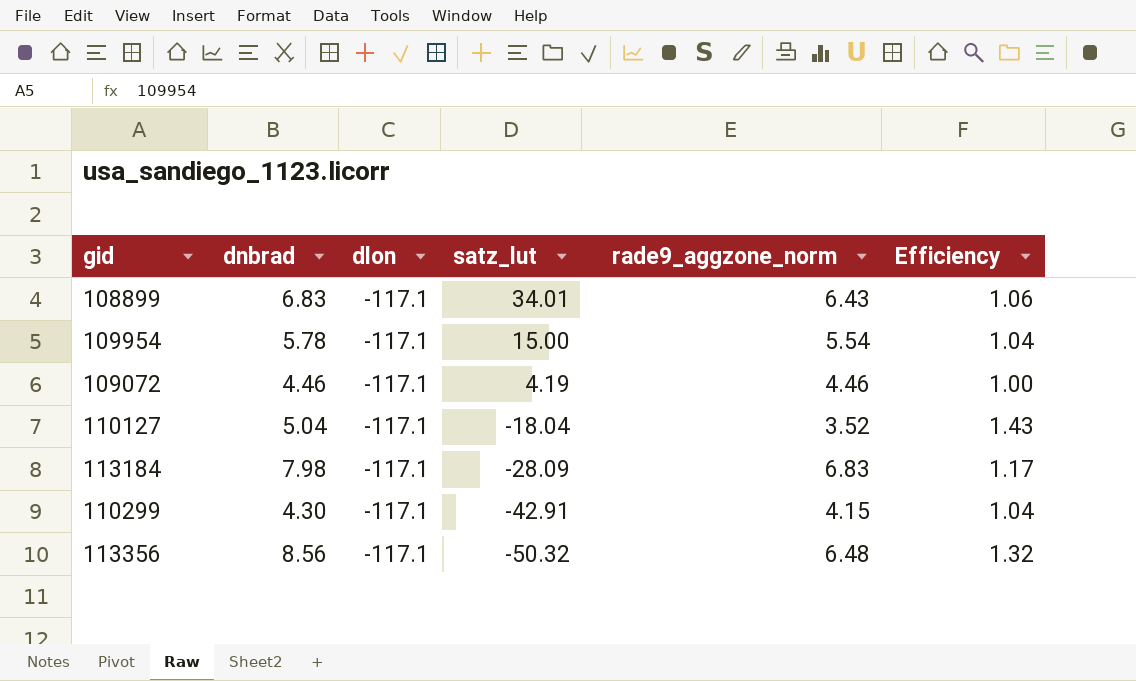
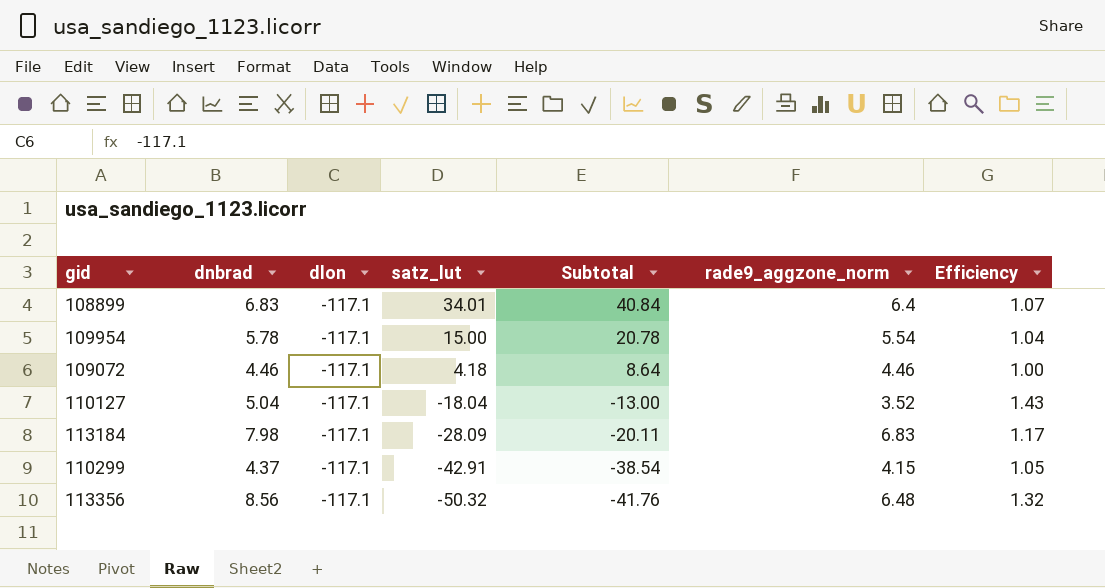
column Subtotal | formula: none -> [dnbrad] + [satz_lut]
108899 | rade9_aggzone_norm: 6.43 -> 6.4
108899 | Efficiency: 1.06 -> 1.07
109072 | satz_lut: 4.19 -> 4.18
110299 | dnbrad: 4.30 -> 4.37
110299 | Efficiency: 1.04 -> 1.05

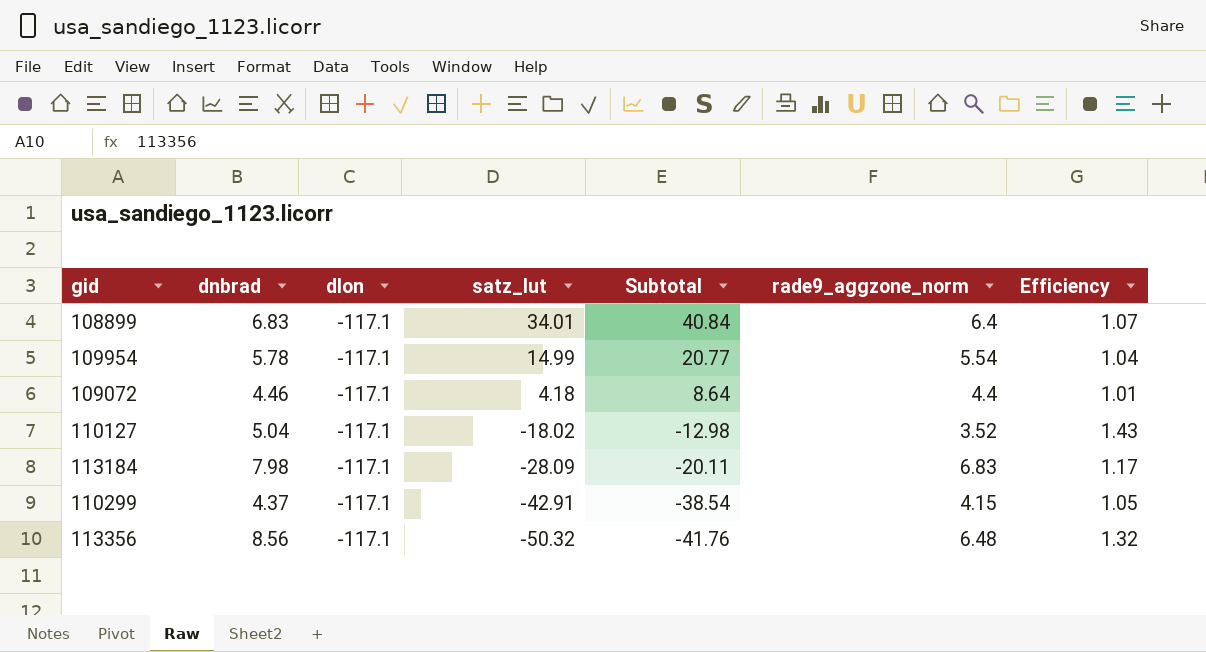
109954 | satz_lut: 15.00 -> 14.99
109954 | Subtotal: 20.78 -> 20.77
109072 | rade9_aggzone_norm: 4.46 -> 4.4
109072 | Efficiency: 1.00 -> 1.01
110127 | satz_lut: -18.04 -> -18.02
110127 | Subtotal: -13.00 -> -12.98

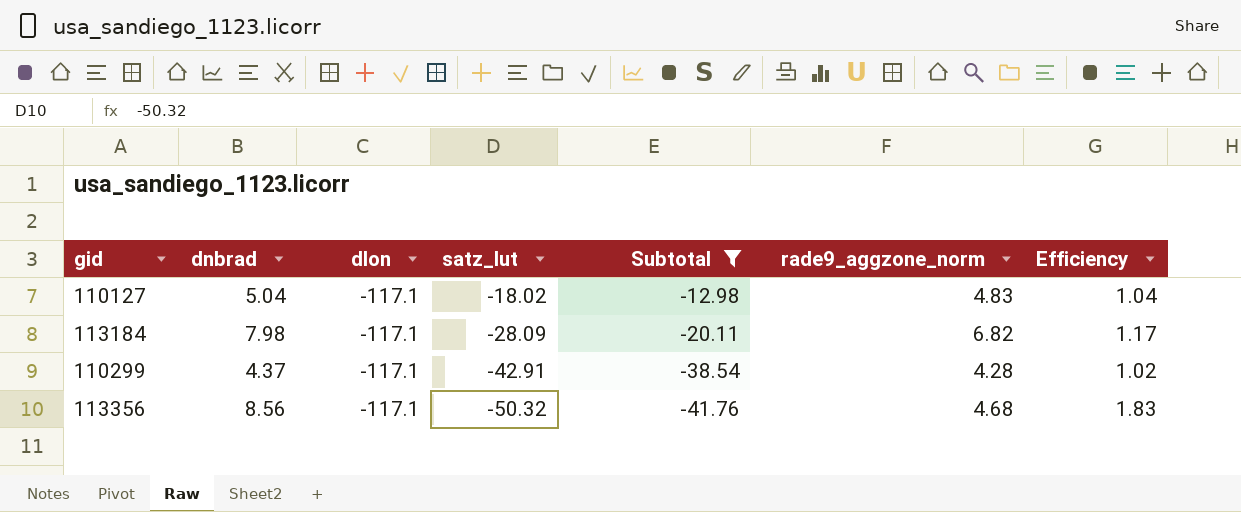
filter: none -> Subtotal <= -12.98
110127 | rade9_aggzone_norm: 3.52 -> 4.83
110127 | Efficiency: 1.43 -> 1.04
113184 | rade9_aggzone_norm: 6.83 -> 6.82
110299 | rade9_aggzone_norm: 4.15 -> 4.28
110299 | Efficiency: 1.05 -> 1.02
113356 | rade9_aggzone_norm: 6.48 -> 4.68
113356 | Efficiency: 1.32 -> 1.83

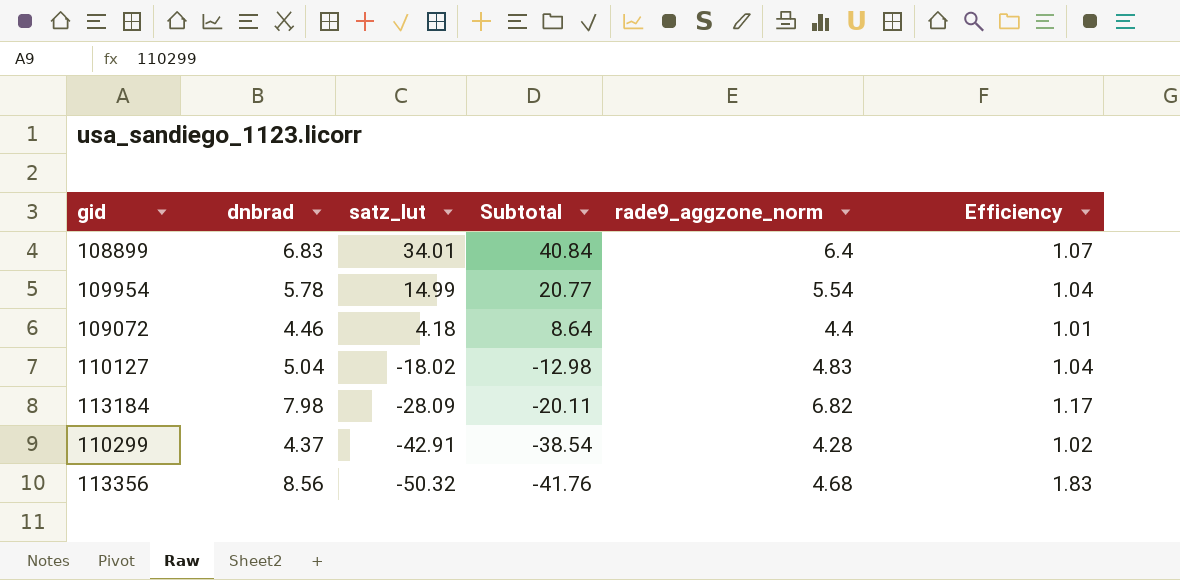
filter: Subtotal <= -12.98 -> none
column dlon | position: 3 -> none

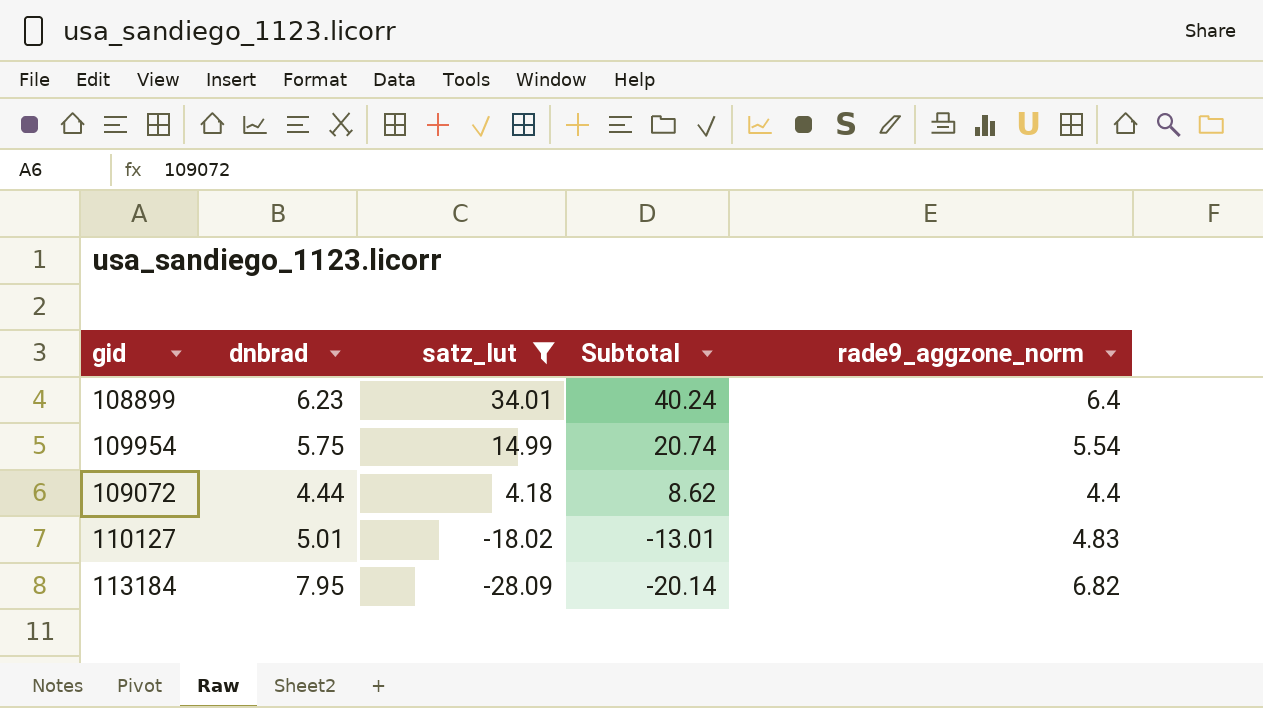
filter: none -> satz_lut >= -28.09
column Efficiency | formula: [dnbrad] / [rade9_aggzone_norm] -> none
108899 | dnbrad: 6.83 -> 6.23
108899 | Subtotal: 40.84 -> 40.24
109954 | dnbrad: 5.78 -> 5.75
109954 | Subtotal: 20.77 -> 20.74
109072 | dnbrad: 4.46 -> 4.44
109072 | Subtotal: 8.64 -> 8.62
110127 | dnbrad: 5.04 -> 5.01
110127 | Subtotal: -12.98 -> -13.01
113184 | dnbrad: 7.98 -> 7.95
113184 | Subtotal: -20.11 -> -20.14

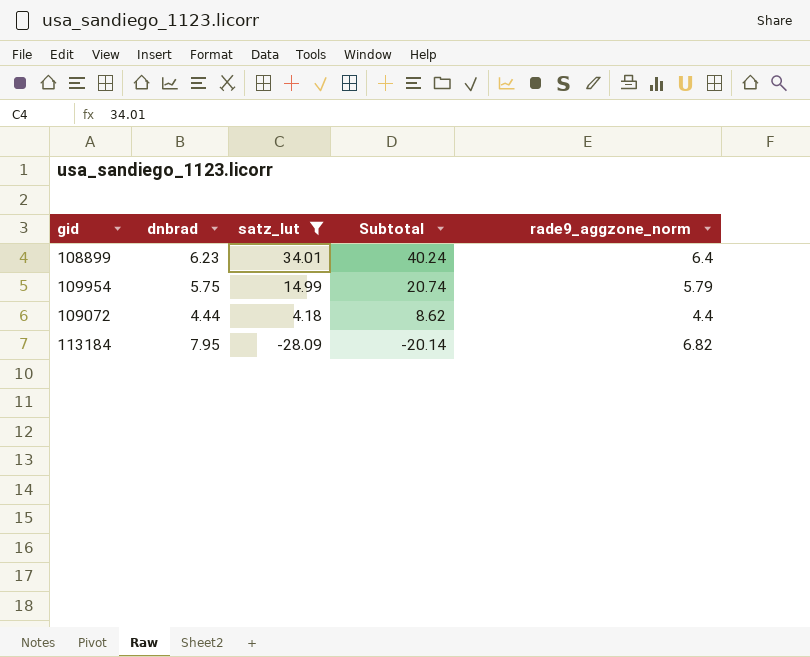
row 110127: 5.01 | -18.02 | -13.01 | 4.83 -> none
109954 | rade9_aggzone_norm: 5.54 -> 5.79

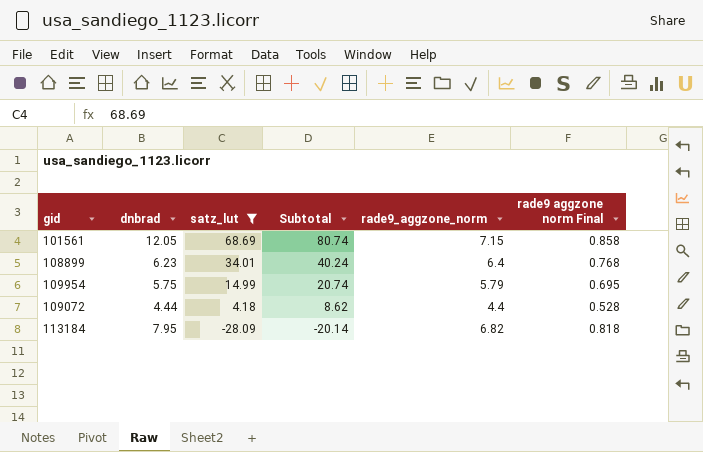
column rade9 aggzone norm Final | formula: none -> [rade9_aggzone_norm] * 0.12
row 101561: none -> 12.05 | 68.69 | 80.74 | 7.15 | 0.858

